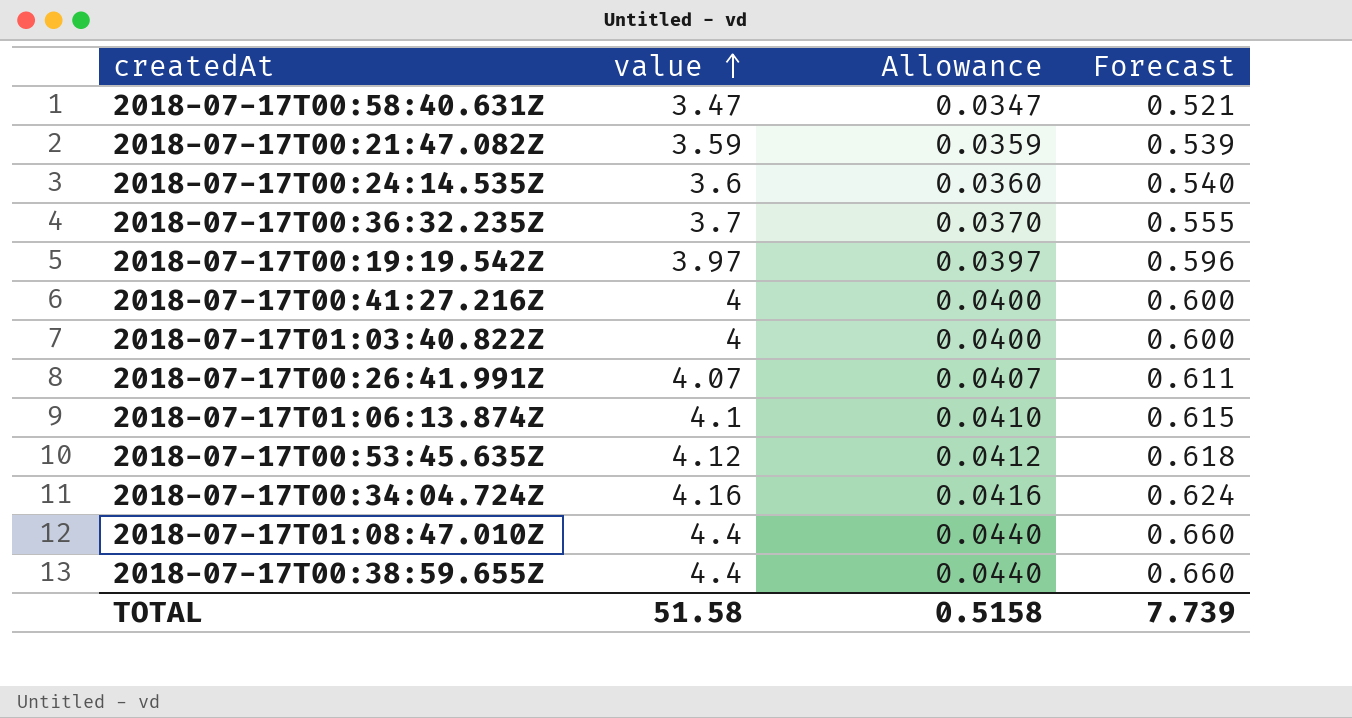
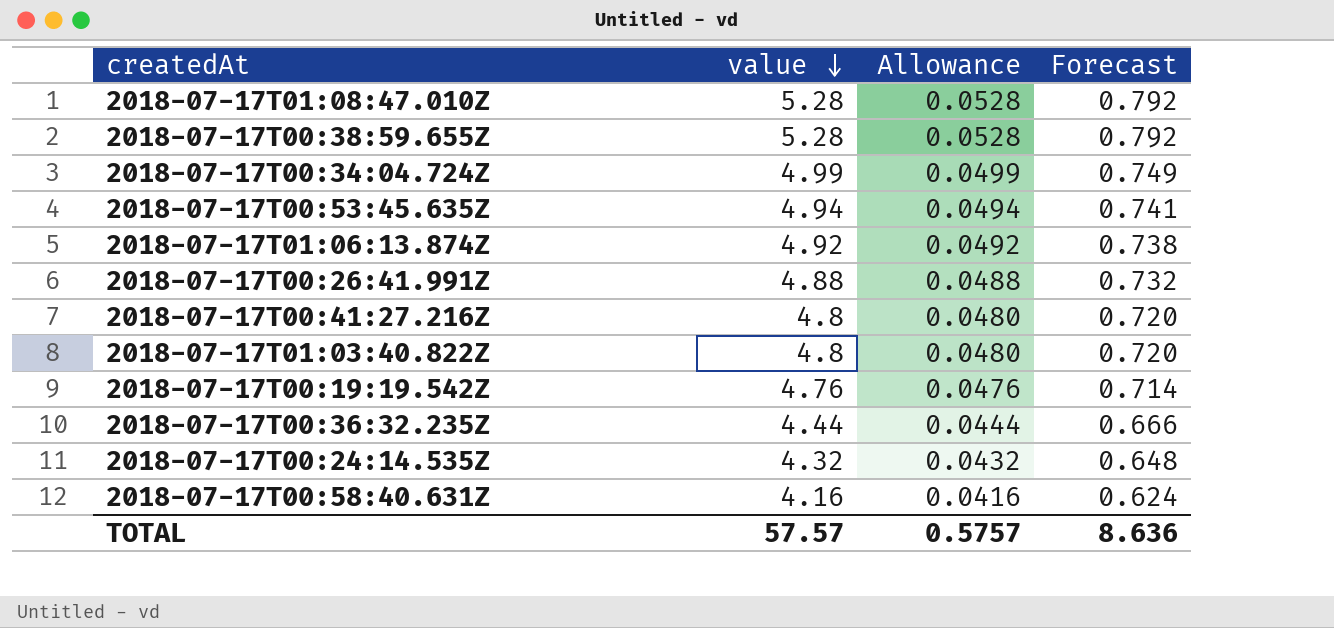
row order: value ascending -> value descending
row 2018-07-17T00:21:47.082Z: 3.59 | 0.0359 | 0.539 -> none
2018-07-17T01:08:47.010Z | value: 4.4 -> 5.28
2018-07-17T01:08:47.010Z | Allowance: 0.0440 -> 0.0528
2018-07-17T01:08:47.010Z | Forecast: 0.660 -> 0.792
2018-07-17T00:38:59.655Z | value: 4.4 -> 5.28
2018-07-17T00:38:59.655Z | Allowance: 0.0440 -> 0.0528
2018-07-17T00:38:59.655Z | Forecast: 0.660 -> 0.792
2018-07-17T00:34:04.724Z | value: 4.16 -> 4.99
2018-07-17T00:34:04.724Z | Allowance: 0.0416 -> 0.0499
2018-07-17T00:34:04.724Z | Forecast: 0.624 -> 0.749
2018-07-17T00:53:45.635Z | value: 4.12 -> 4.94
2018-07-17T00:53:45.635Z | Allowance: 0.0412 -> 0.0494
2018-07-17T00:53:45.635Z | Forecast: 0.618 -> 0.741
2018-07-17T01:06:13.874Z | value: 4.1 -> 4.92
2018-07-17T01:06:13.874Z | Allowance: 0.0410 -> 0.0492
2018-07-17T01:06:13.874Z | Forecast: 0.615 -> 0.738
2018-07-17T00:26:41.991Z | value: 4.07 -> 4.88
2018-07-17T00:26:41.991Z | Allowance: 0.0407 -> 0.0488
2018-07-17T00:26:41.991Z | Forecast: 0.611 -> 0.732
2018-07-17T00:41:27.216Z | value: 4 -> 4.8
2018-07-17T00:41:27.216Z | Allowance: 0.0400 -> 0.0480
2018-07-17T00:41:27.216Z | Forecast: 0.600 -> 0.720
2018-07-17T01:03:40.822Z | value: 4 -> 4.8
2018-07-17T01:03:40.822Z | Allowance: 0.0400 -> 0.0480
2018-07-17T01:03:40.822Z | Forecast: 0.600 -> 0.720
2018-07-17T00:19:19.542Z | value: 3.97 -> 4.76
2018-07-17T00:19:19.542Z | Allowance: 0.0397 -> 0.0476
2018-07-17T00:19:19.542Z | Forecast: 0.596 -> 0.714
2018-07-17T00:36:32.235Z | value: 3.7 -> 4.44
2018-07-17T00:36:32.235Z | Allowance: 0.0370 -> 0.0444
2018-07-17T00:36:32.235Z | Forecast: 0.555 -> 0.666
2018-07-17T00:24:14.535Z | value: 3.6 -> 4.32
2018-07-17T00:24:14.535Z | Allowance: 0.0360 -> 0.0432
2018-07-17T00:24:14.535Z | Forecast: 0.540 -> 0.648
2018-07-17T00:58:40.631Z | value: 3.47 -> 4.16
2018-07-17T00:58:40.631Z | Allowance: 0.0347 -> 0.0416
2018-07-17T00:58:40.631Z | Forecast: 0.521 -> 0.624
TOTAL | value: 51.58 -> 57.57
TOTAL | Allowance: 0.5158 -> 0.5757
TOTAL | Forecast: 7.739 -> 8.636

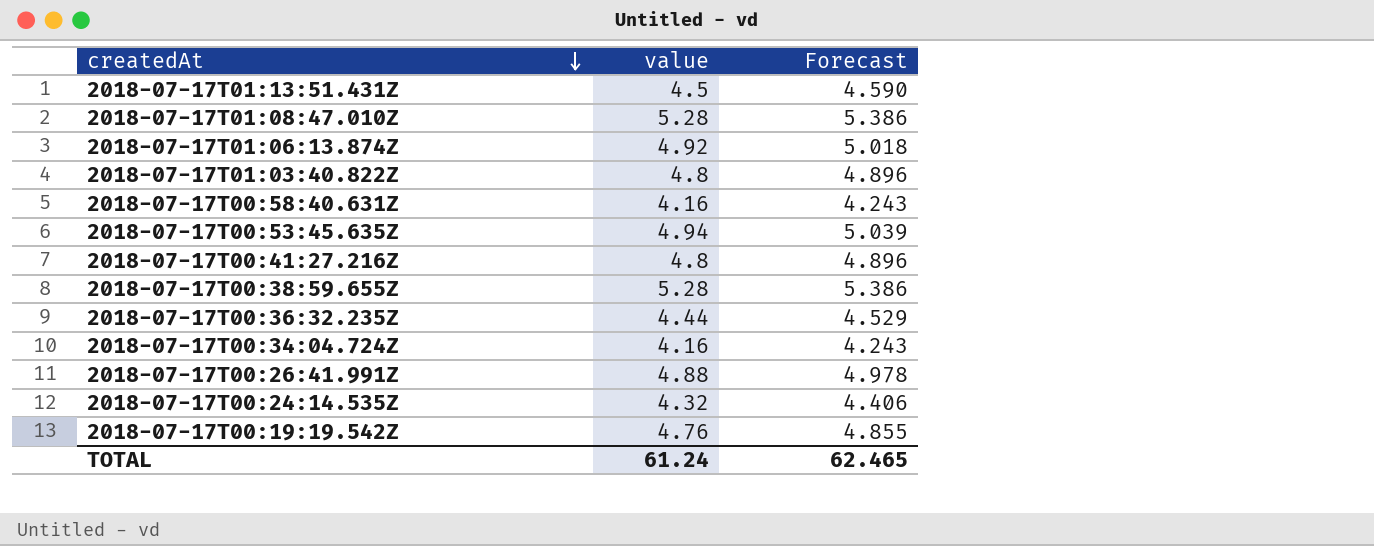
row order: value descending -> createdAt descending
column Allowance | formula: [value] * 0.01 -> none
column Forecast | formula: [value] * 0.15 -> [value] * 1.02
row 2018-07-17T01:13:51.431Z: none -> 4.5 | 4.590
2018-07-17T00:34:04.724Z | value: 4.99 -> 4.16
TOTAL | value: 57.57 -> 61.24
TOTAL | Forecast: 8.636 -> 62.465

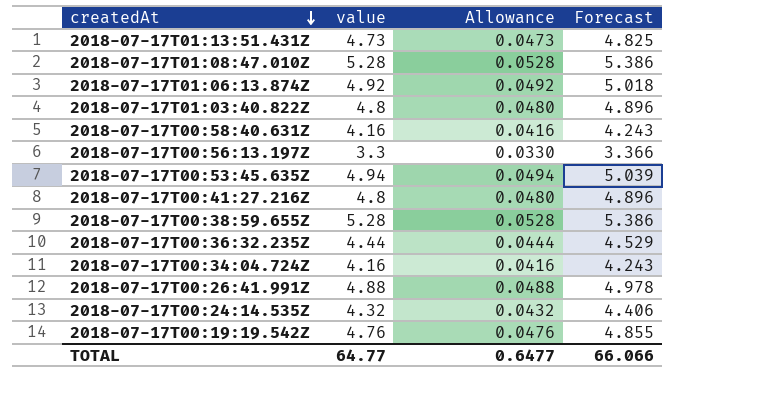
column Allowance | formula: none -> [value] * 0.01
2018-07-17T01:13:51.431Z | value: 4.5 -> 4.73
2018-07-17T01:13:51.431Z | Forecast: 4.590 -> 4.825
row 2018-07-17T00:56:13.197Z: none -> 3.3 | 0.0330 | 3.366
TOTAL | value: 61.24 -> 64.77
TOTAL | Forecast: 62.465 -> 66.066

